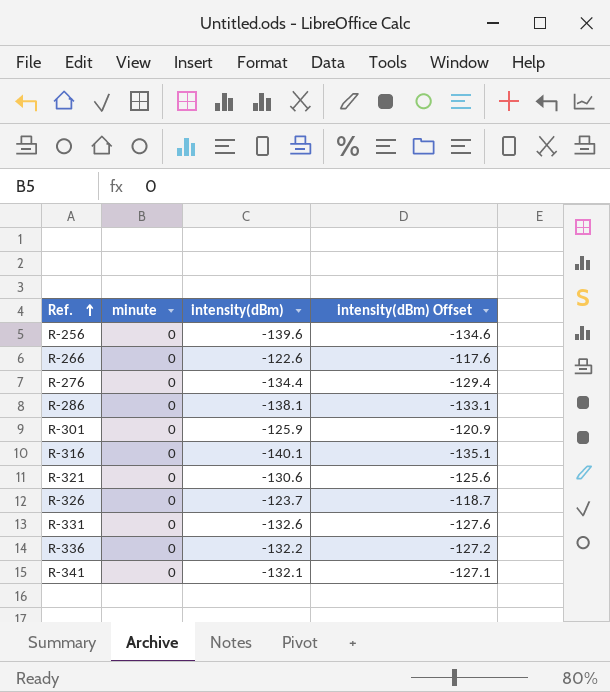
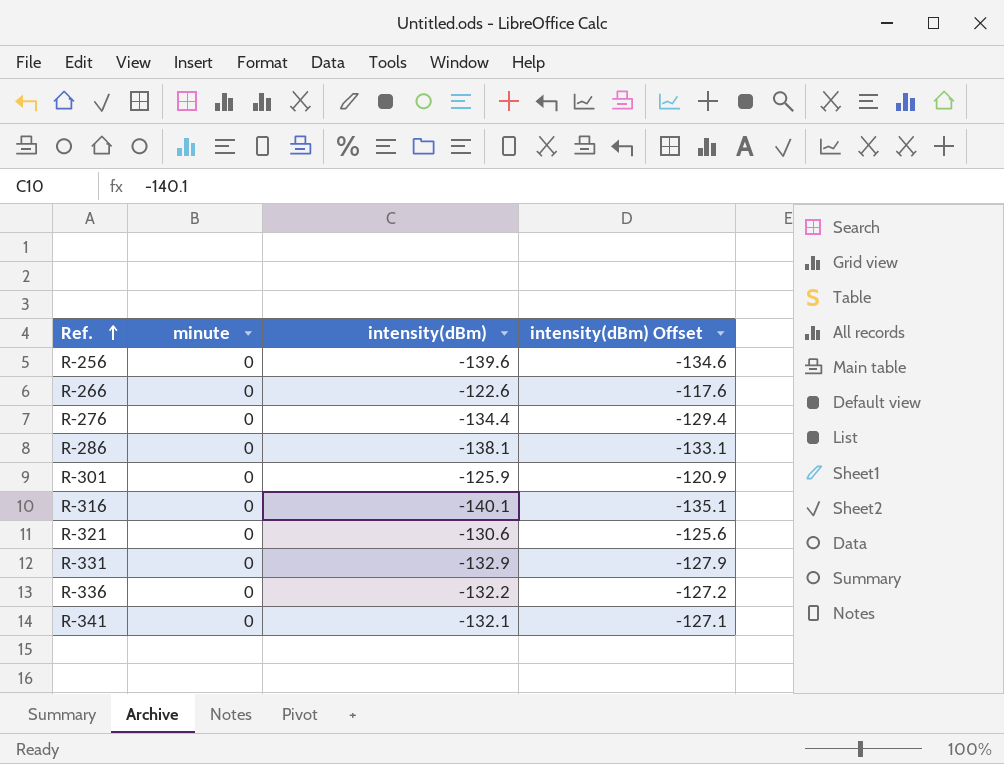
row R-326: 0 | -123.7 | -118.7 -> none
R-331 | intensity(dBm): -132.6 -> -132.9
R-331 | intensity(dBm) Offset: -127.6 -> -127.9

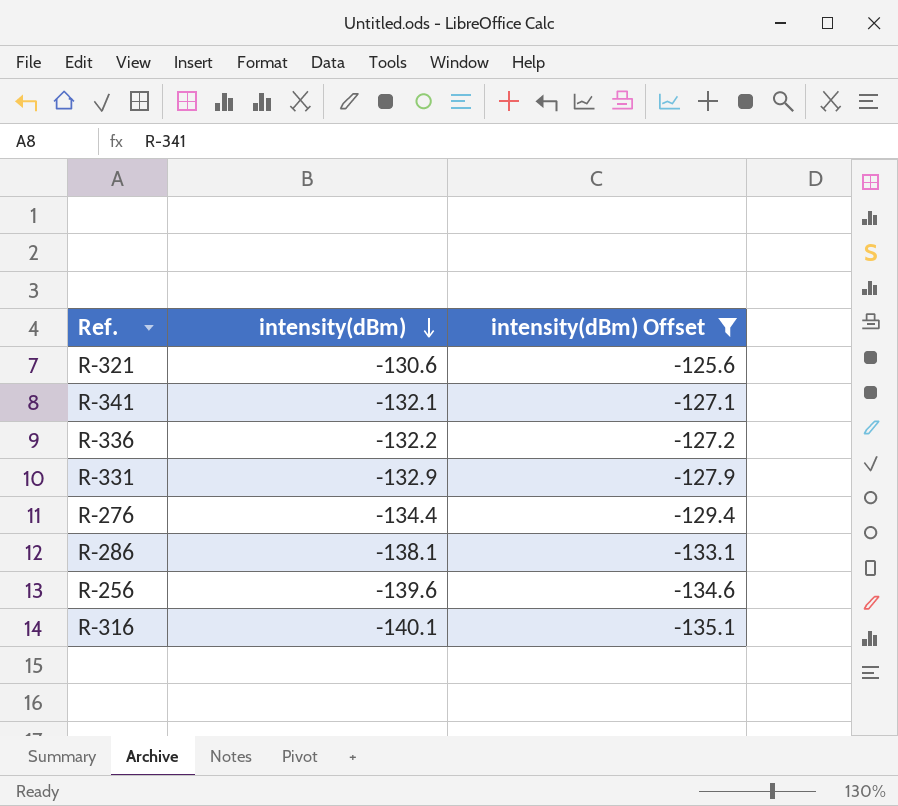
filter: none -> intensity(dBm) Offset <= -125.6
row order: Ref. ascending -> intensity(dBm) descending
column minute | position: 2 -> none

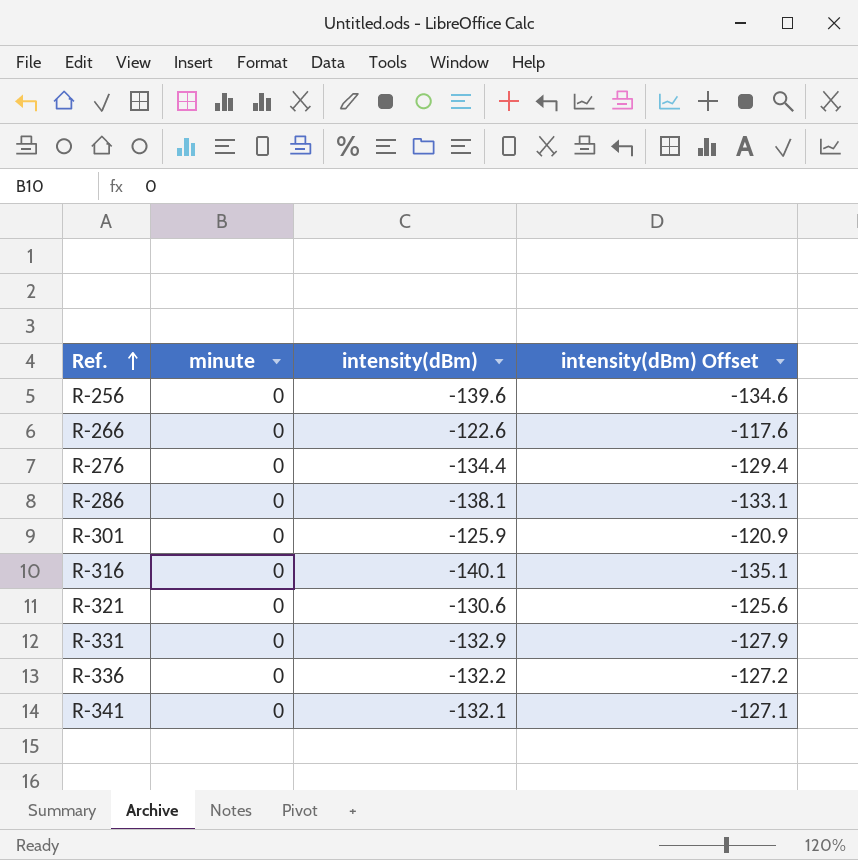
filter: intensity(dBm) Offset <= -125.6 -> none
row order: intensity(dBm) descending -> Ref. ascending
column minute | position: none -> 2

